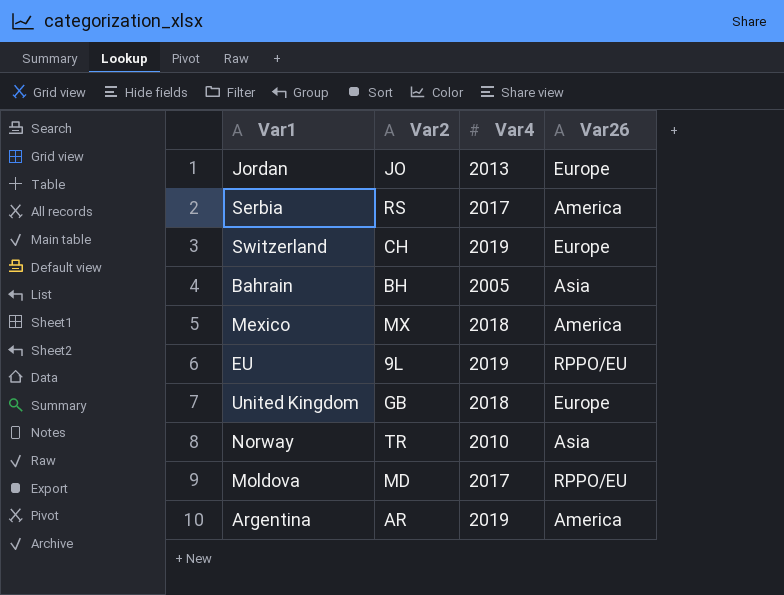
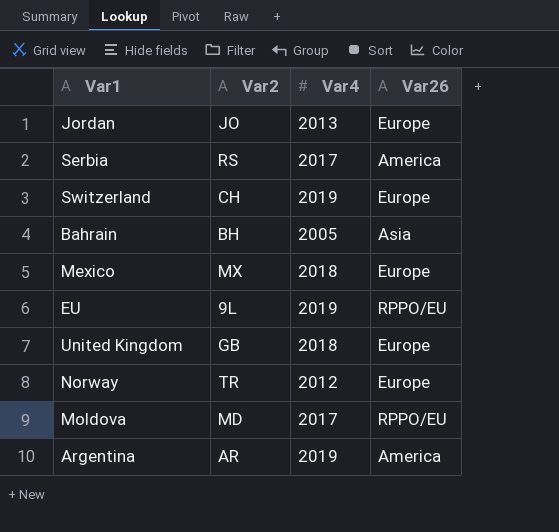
Mexico | Var26: America -> Europe
Norway | Var4: 2010 -> 2012
Norway | Var26: Asia -> Europe

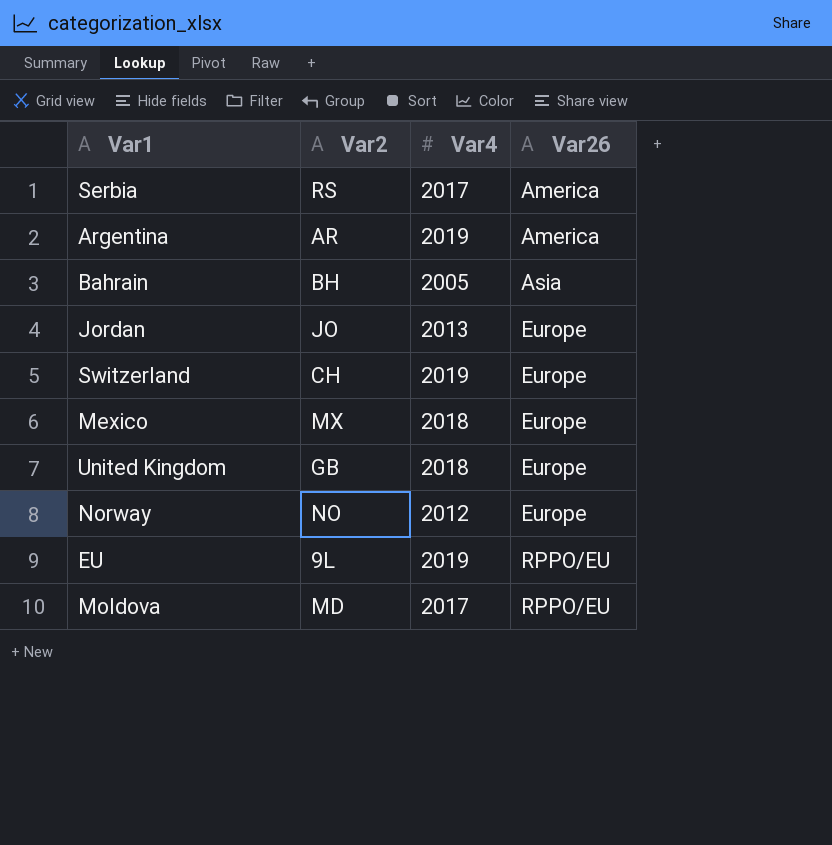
row order: none -> Var26 ascending
Norway | Var2: TR -> NO

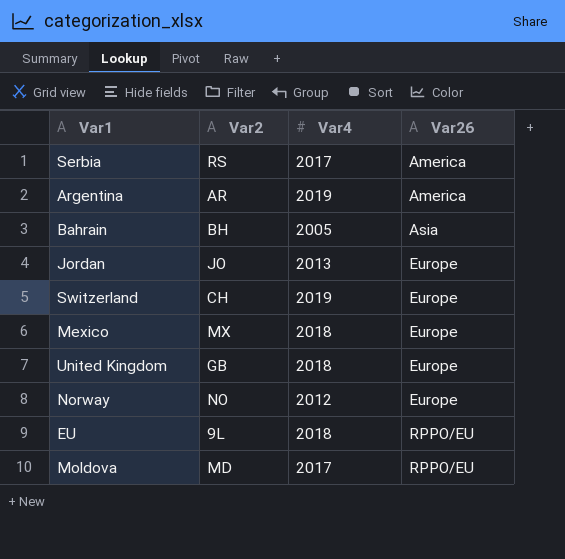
EU | Var4: 2019 -> 2018

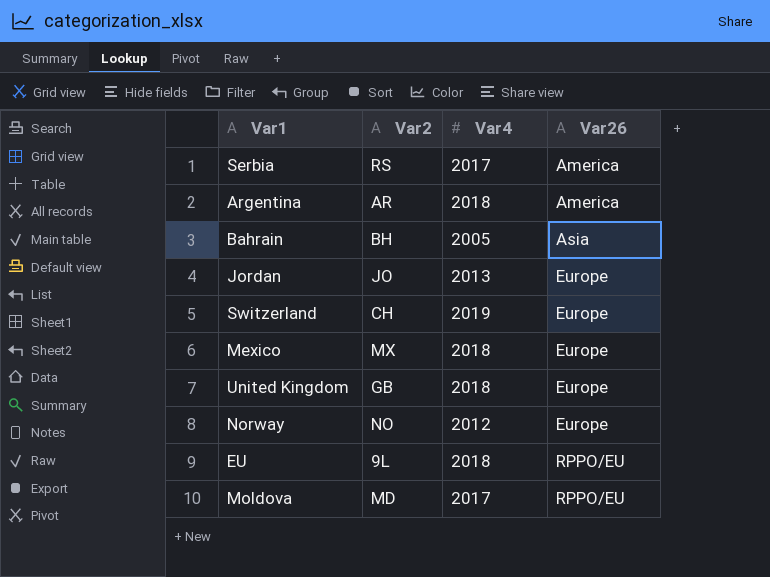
Argentina | Var4: 2019 -> 2018

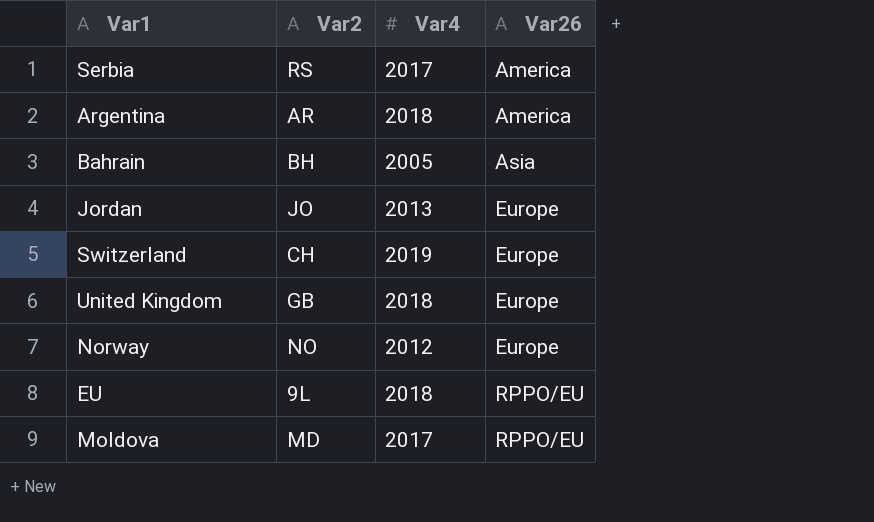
row Mexico: MX | 2018 | Europe -> none

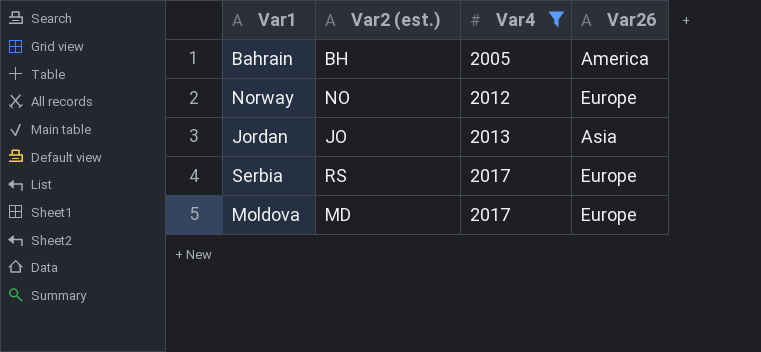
filter: none -> Var4 <= 2017
row order: Var26 ascending -> Var4 ascending
column name: Var2 -> Var2 (est.)
Bahrain | Var26: Asia -> America
Jordan | Var26: Europe -> Asia
Serbia | Var26: America -> Europe
Moldova | Var26: RPPO/EU -> Europe

